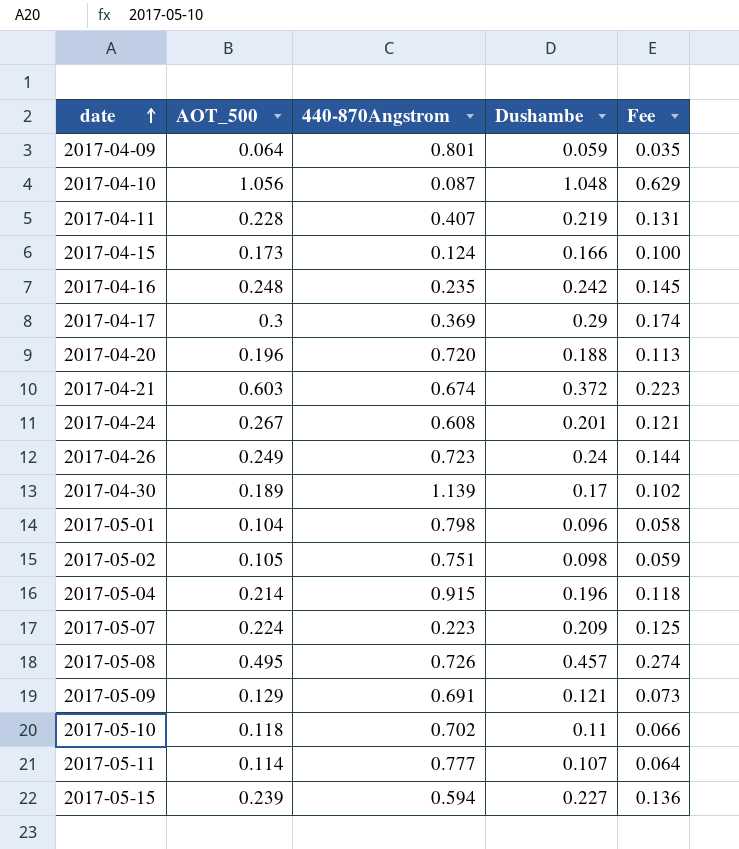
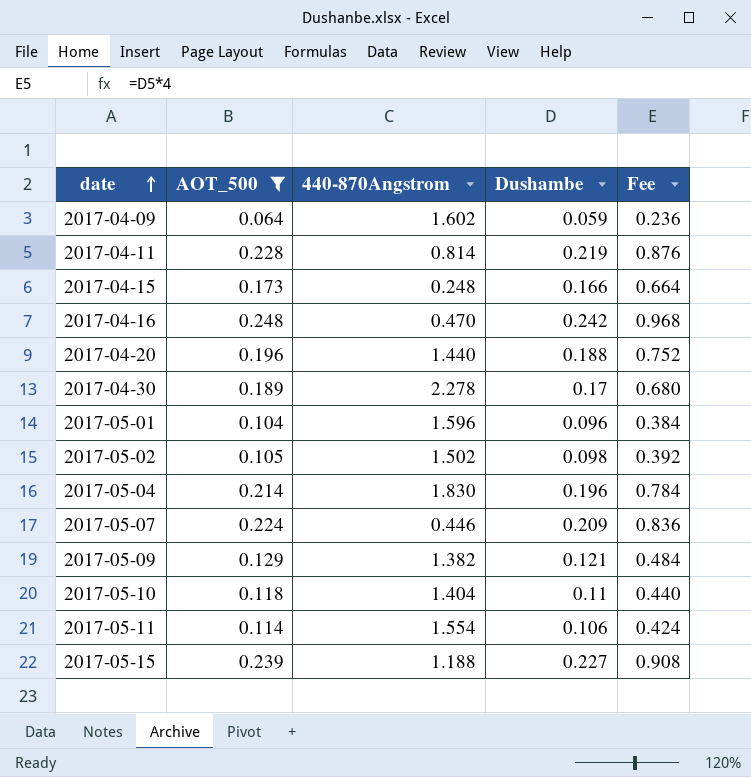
filter: none -> AOT_500 <= 0.248
column Fee | formula: [Dushambe] * 0.6 -> [Dushambe] * 4
2017-04-09 | 440-870Angstrom: 0.801 -> 1.602
2017-04-11 | 440-870Angstrom: 0.407 -> 0.814
2017-04-15 | 440-870Angstrom: 0.124 -> 0.248
2017-04-16 | 440-870Angstrom: 0.235 -> 0.470
2017-04-20 | 440-870Angstrom: 0.720 -> 1.440
2017-04-30 | 440-870Angstrom: 1.139 -> 2.278
2017-05-01 | 440-870Angstrom: 0.798 -> 1.596
2017-05-02 | 440-870Angstrom: 0.751 -> 1.502
2017-05-04 | 440-870Angstrom: 0.915 -> 1.830
2017-05-07 | 440-870Angstrom: 0.223 -> 0.446
2017-05-09 | 440-870Angstrom: 0.691 -> 1.382
2017-05-10 | 440-870Angstrom: 0.702 -> 1.404
2017-05-11 | 440-870Angstrom: 0.777 -> 1.554
2017-05-11 | Dushambe: 0.107 -> 0.106
2017-05-15 | 440-870Angstrom: 0.594 -> 1.188

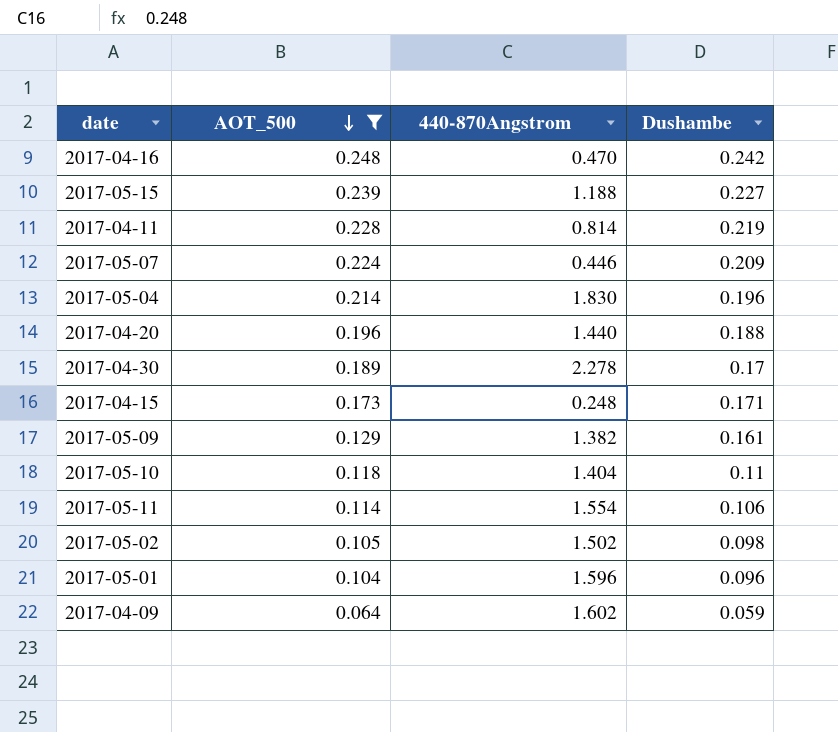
row order: date ascending -> AOT_500 descending
column Fee | formula: [Dushambe] * 4 -> none
2017-04-15 | Dushambe: 0.166 -> 0.171
2017-05-09 | Dushambe: 0.121 -> 0.161

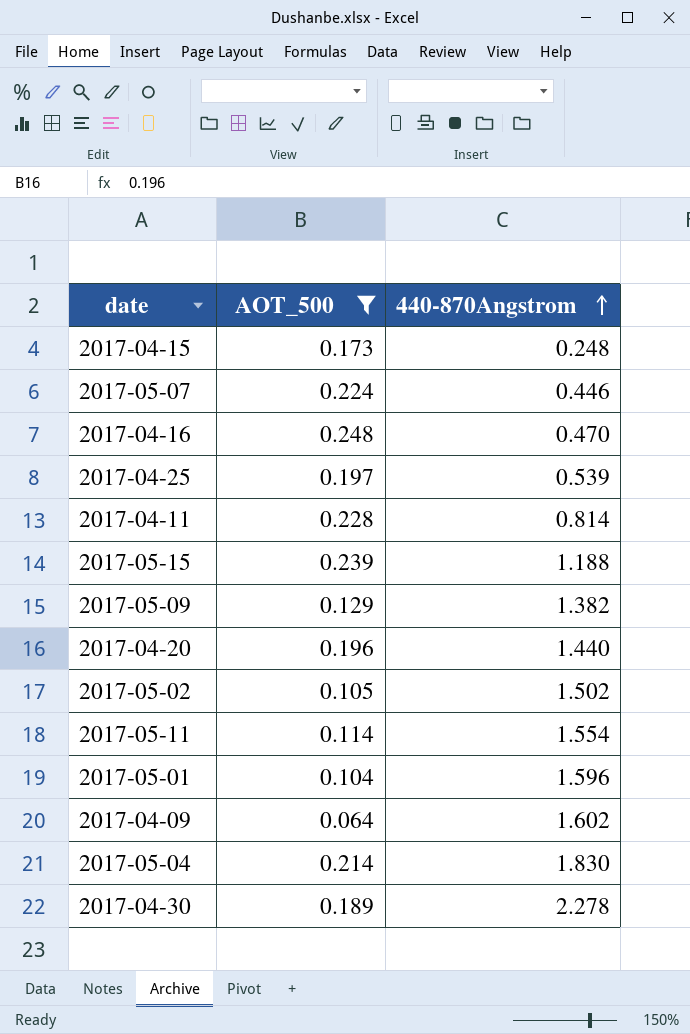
row order: AOT_500 descending -> 440-870Angstrom ascending
column Dushambe | position: 4 -> none
row 2017-05-10: 0.118 | 1.404 | 0.11 -> none
row 2017-04-25: none -> 0.197 | 0.539

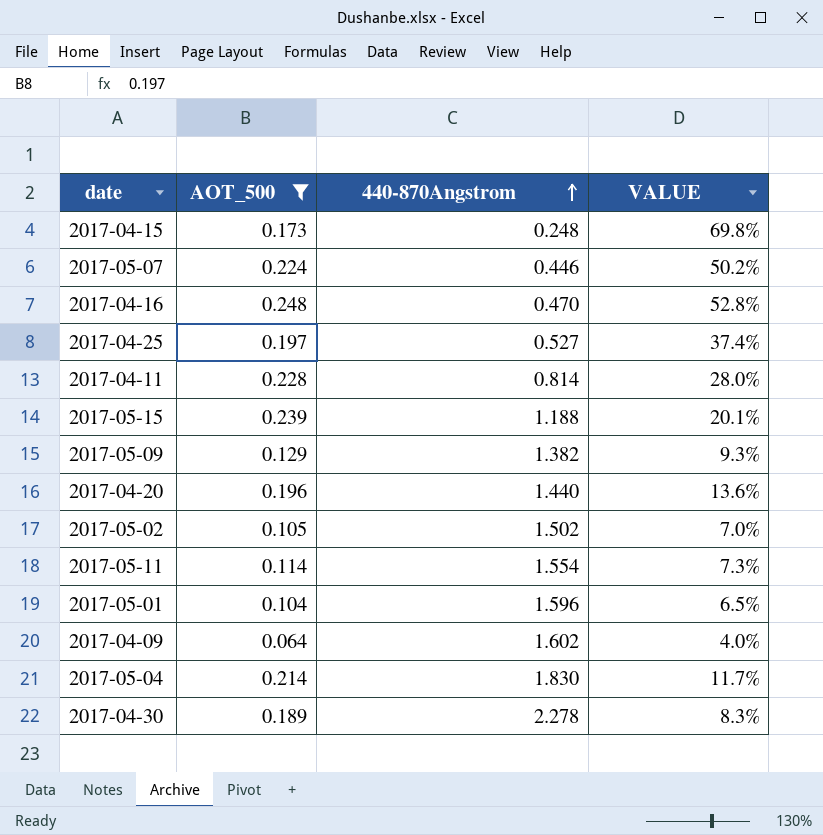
column VALUE | formula: none -> [AOT_500] / [440-870Angstrom]
2017-04-25 | 440-870Angstrom: 0.539 -> 0.527

